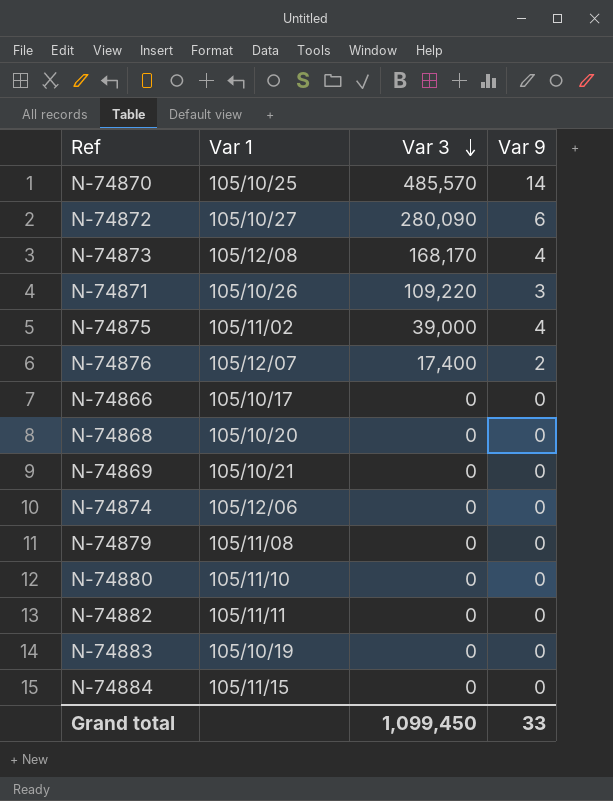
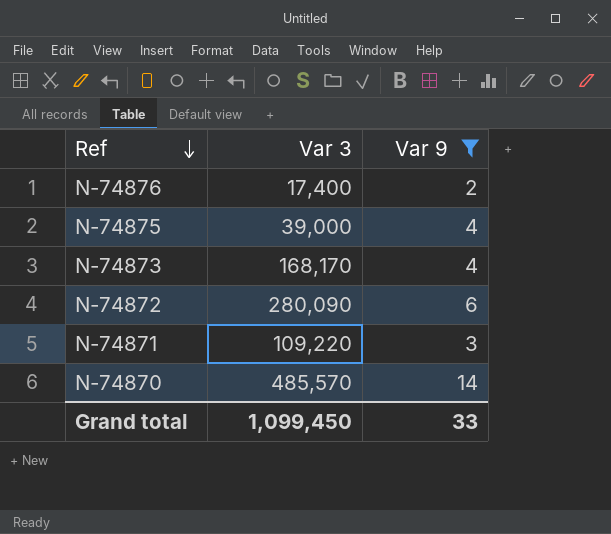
filter: none -> Var 9 != 0
row order: Var 3 descending -> Ref descending
column Var 1 | position: 2 -> none

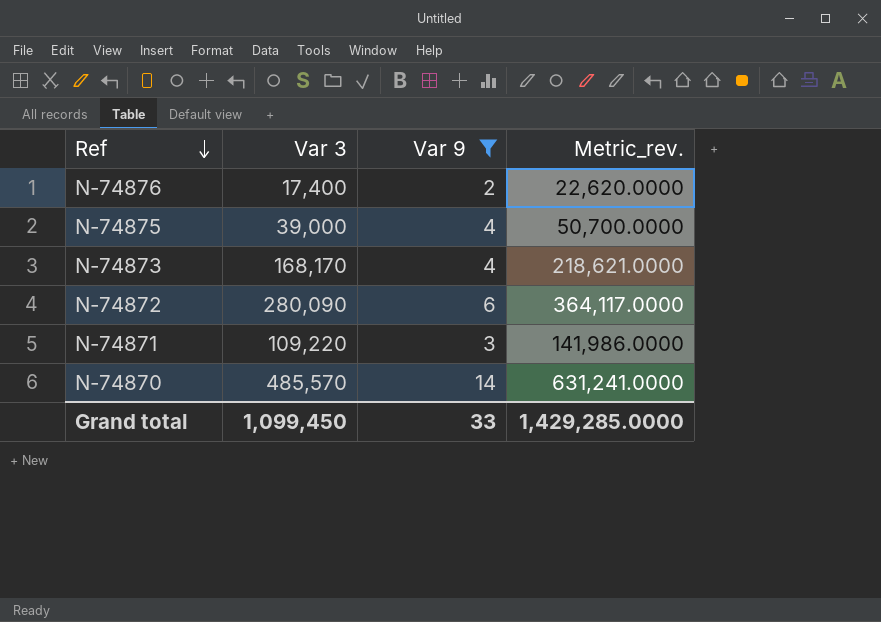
column Metric_rev. | formula: none -> [Var 3] * 1.3

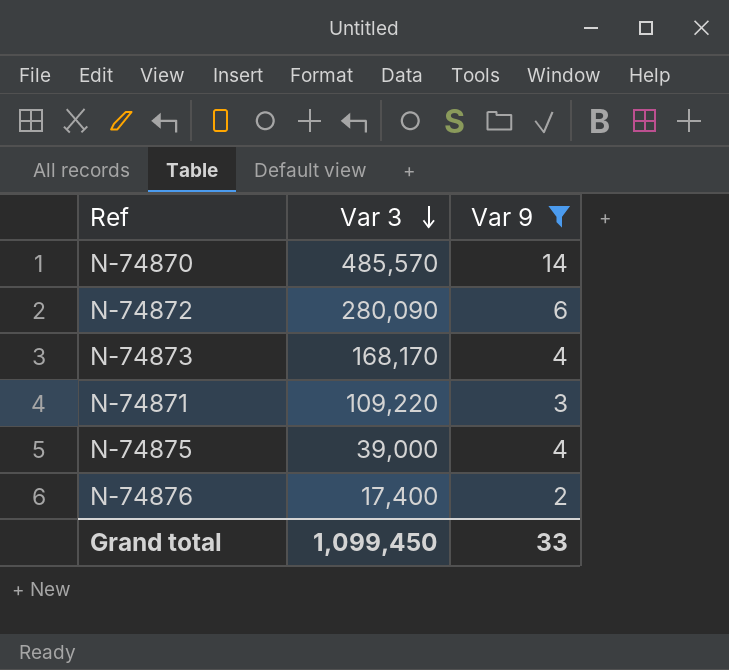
row order: Ref descending -> Var 3 descending
column Metric_rev. | formula: [Var 3] * 1.3 -> none

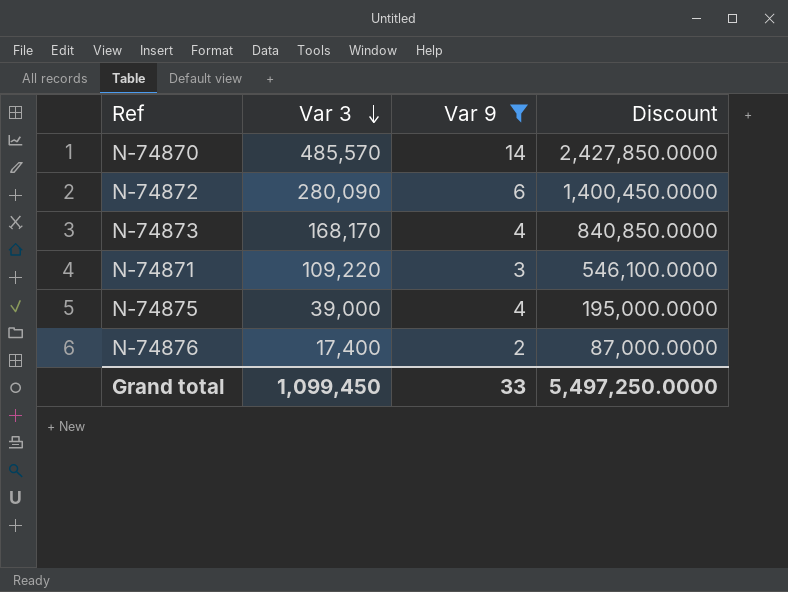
column Discount | formula: none -> [Var 3] * 5

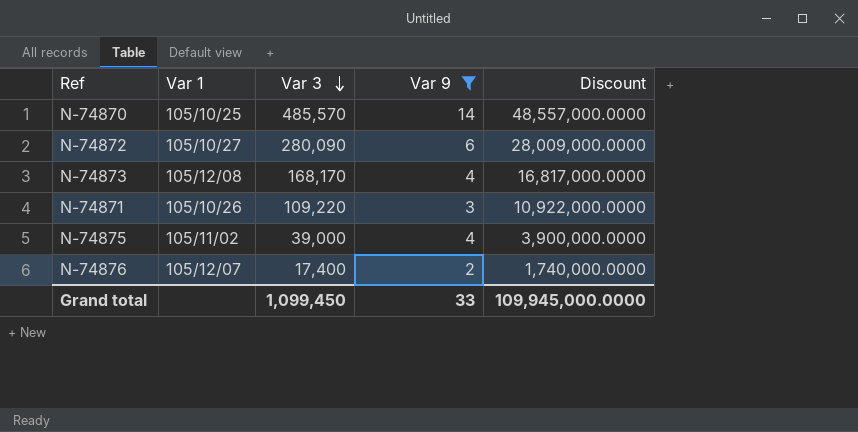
column Var 1 | position: none -> 2
column Discount | formula: [Var 3] * 5 -> [Var 3] * 100
Grand total | Discount: 5,497,250.0000 -> 109,945,000.0000

